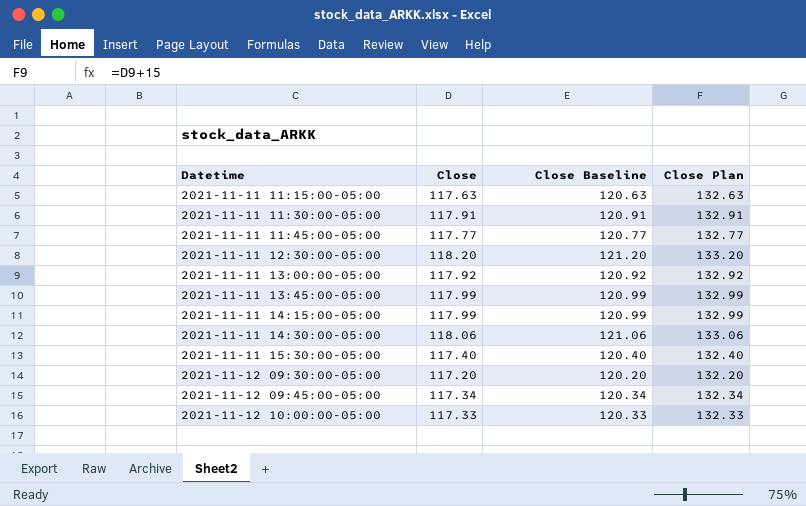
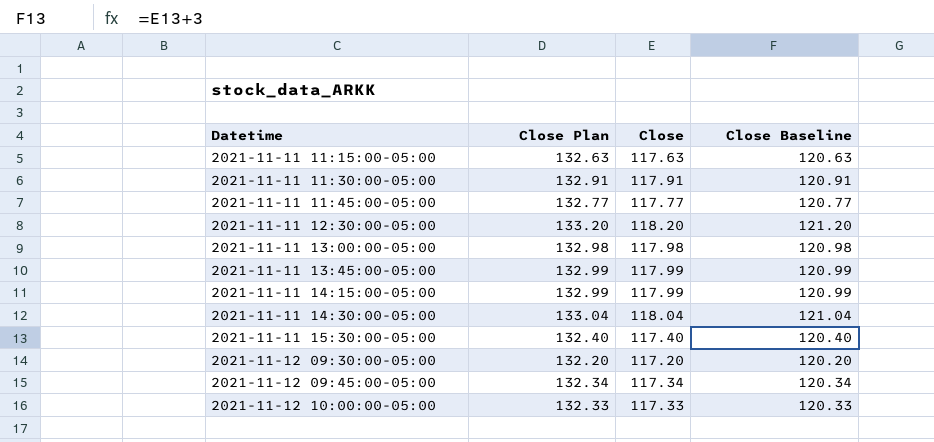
column Close Plan | position: 4 -> 2
2021-11-11 13:00:00-05:00 | Close Plan: 132.92 -> 132.98
2021-11-11 13:00:00-05:00 | Close: 117.92 -> 117.98
2021-11-11 13:00:00-05:00 | Close Baseline: 120.92 -> 120.98
2021-11-11 14:30:00-05:00 | Close Plan: 133.06 -> 133.04
2021-11-11 14:30:00-05:00 | Close: 118.06 -> 118.04
2021-11-11 14:30:00-05:00 | Close Baseline: 121.06 -> 121.04

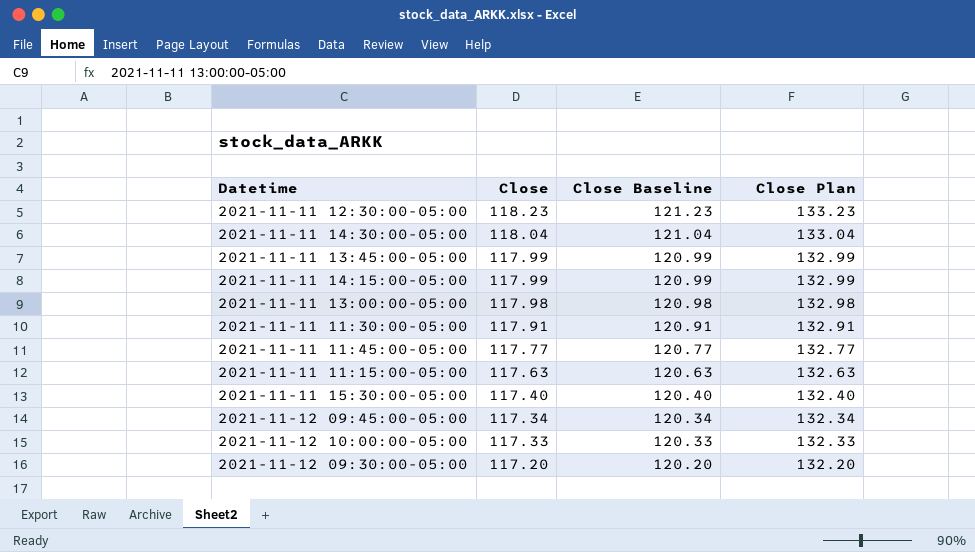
row order: Datetime ascending -> Close descending
column Close Plan | position: 2 -> 4
2021-11-11 12:30:00-05:00 | Close: 118.20 -> 118.23
2021-11-11 12:30:00-05:00 | Close Baseline: 121.20 -> 121.23
2021-11-11 12:30:00-05:00 | Close Plan: 133.20 -> 133.23

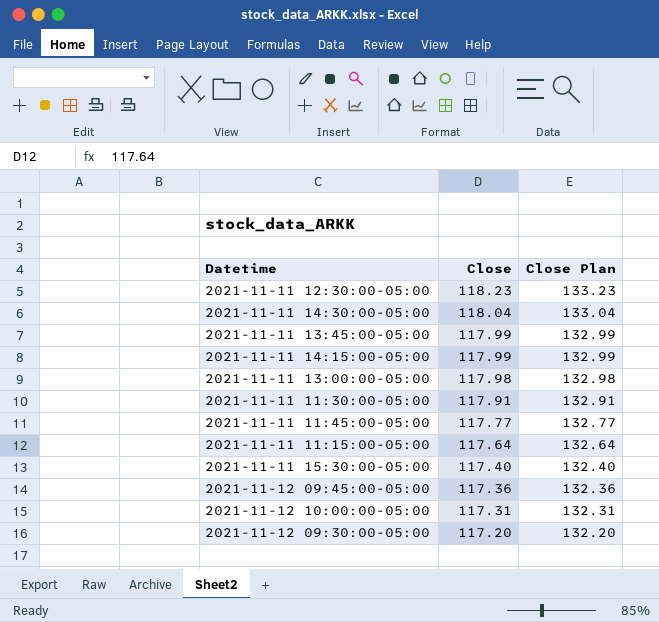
column Close Baseline | formula: [Close] + 3 -> none
2021-11-11 11:15:00-05:00 | Close: 117.63 -> 117.64
2021-11-11 11:15:00-05:00 | Close Plan: 132.63 -> 132.64
2021-11-12 09:45:00-05:00 | Close: 117.34 -> 117.36
2021-11-12 09:45:00-05:00 | Close Plan: 132.34 -> 132.36
2021-11-12 10:00:00-05:00 | Close: 117.33 -> 117.31
2021-11-12 10:00:00-05:00 | Close Plan: 132.33 -> 132.31

